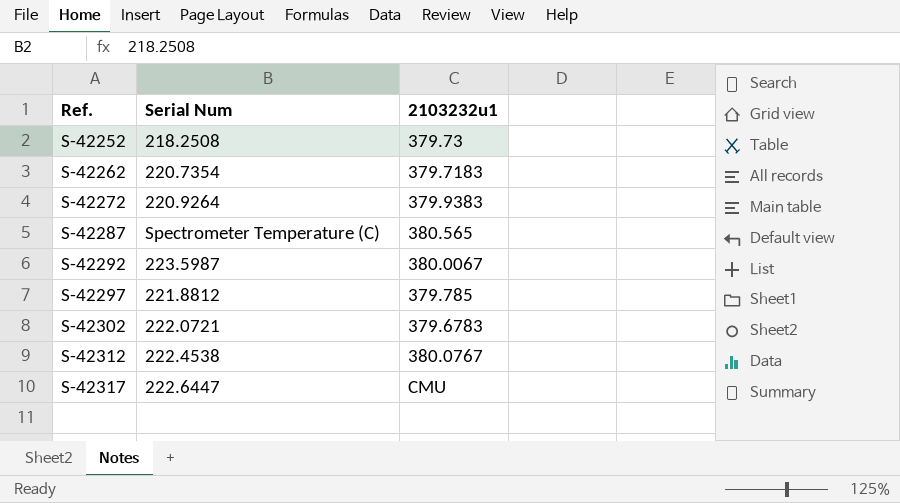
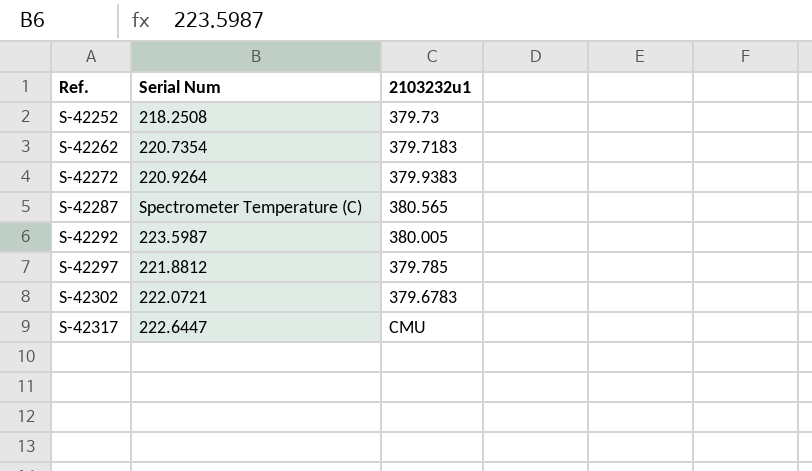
row S-42312: 222.4538 | 380.0767 -> none
S-42292 | 2103232u1: 380.0067 -> 380.005

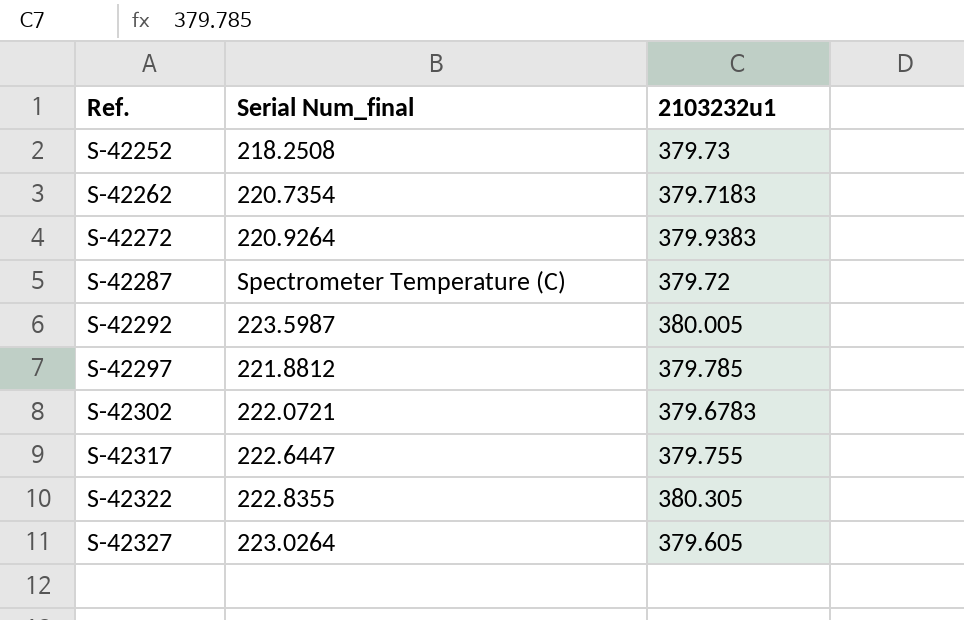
column name: Serial Num -> Serial Num_final
S-42287 | 2103232u1: 380.565 -> 379.72
S-42317 | 2103232u1: CMU -> 379.755
row S-42322: none -> 222.8355 | 380.305
row S-42327: none -> 223.0264 | 379.605

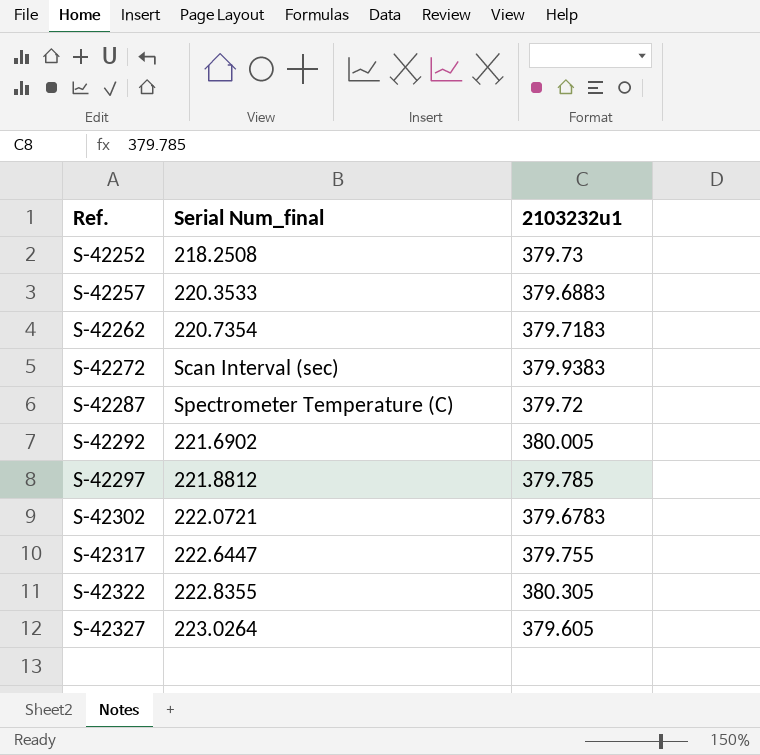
row S-42257: none -> 220.3533 | 379.6883
S-42272 | Serial Num_final: 220.9264 -> Scan Interval (sec)
S-42292 | Serial Num_final: 223.5987 -> 221.6902

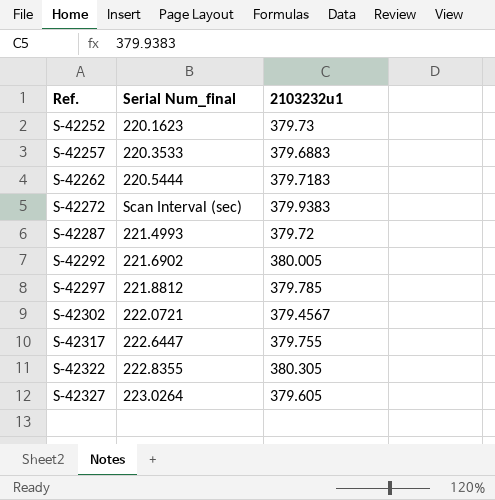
S-42252 | Serial Num_final: 218.2508 -> 220.1623
S-42262 | Serial Num_final: 220.7354 -> 220.5444
S-42287 | Serial Num_final: Spectrometer Temperature (C) -> 221.4993
S-42302 | 2103232u1: 379.6783 -> 379.4567

